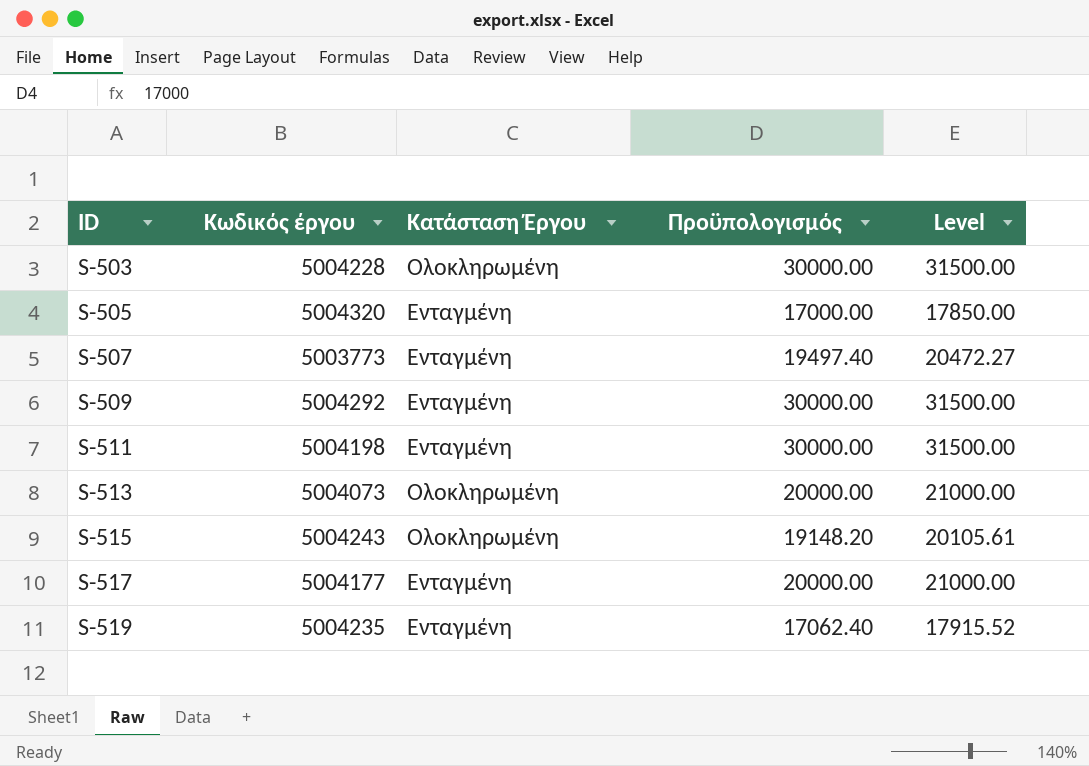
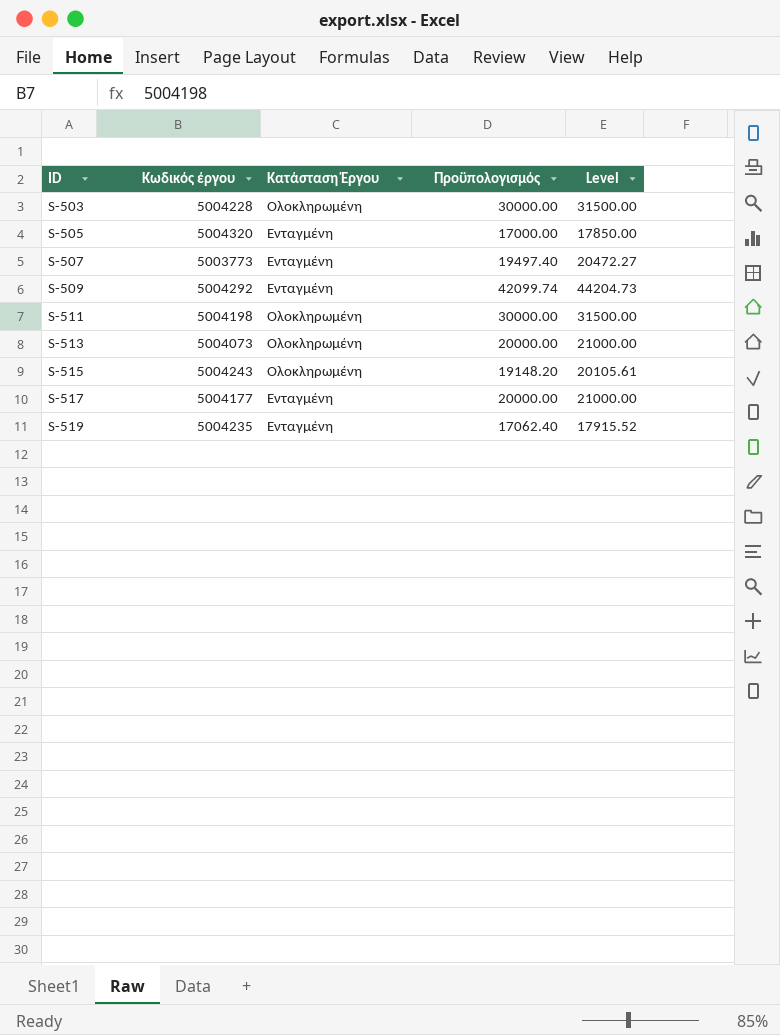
S-509 | Προϋπολογισμός: 30000.00 -> 42099.74
S-509 | Level: 31500.00 -> 44204.73
S-511 | Κατάσταση Έργου: Ενταγμένη -> Ολοκληρωμένη

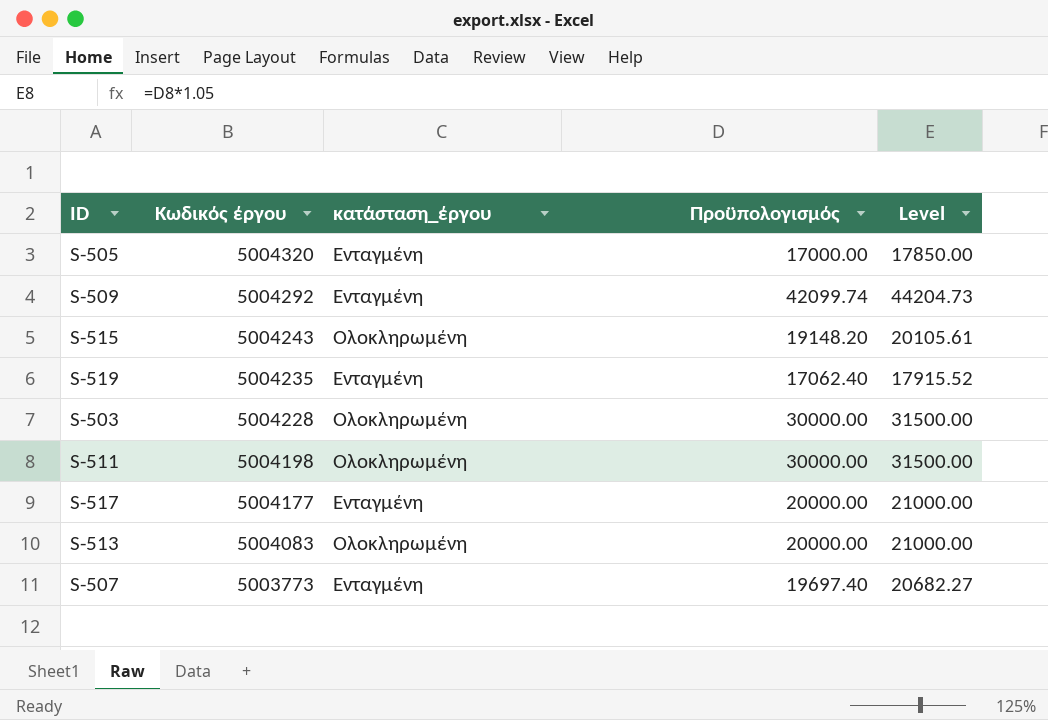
row order: ID ascending -> Κωδικός έργου descending
column name: Κατάσταση Έργου -> κατάσταση_έργου
S-513 | Κωδικός έργου: 5004073 -> 5004083
S-507 | Προϋπολογισμός: 19497.40 -> 19697.40
S-507 | Level: 20472.27 -> 20682.27

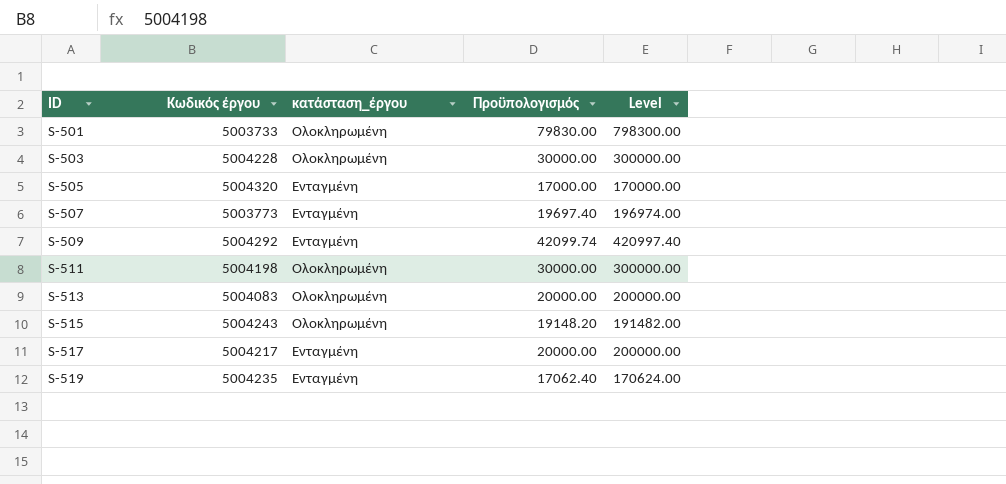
row order: Κωδικός έργου descending -> ID ascending
column Level | formula: [Προϋπολογισμός] * 1.05 -> [Προϋπολογισμός] * 10
row S-501: none -> 5003733 | Ολοκληρωμένη | 79830.00 | 798300.00
S-517 | Κωδικός έργου: 5004177 -> 5004217

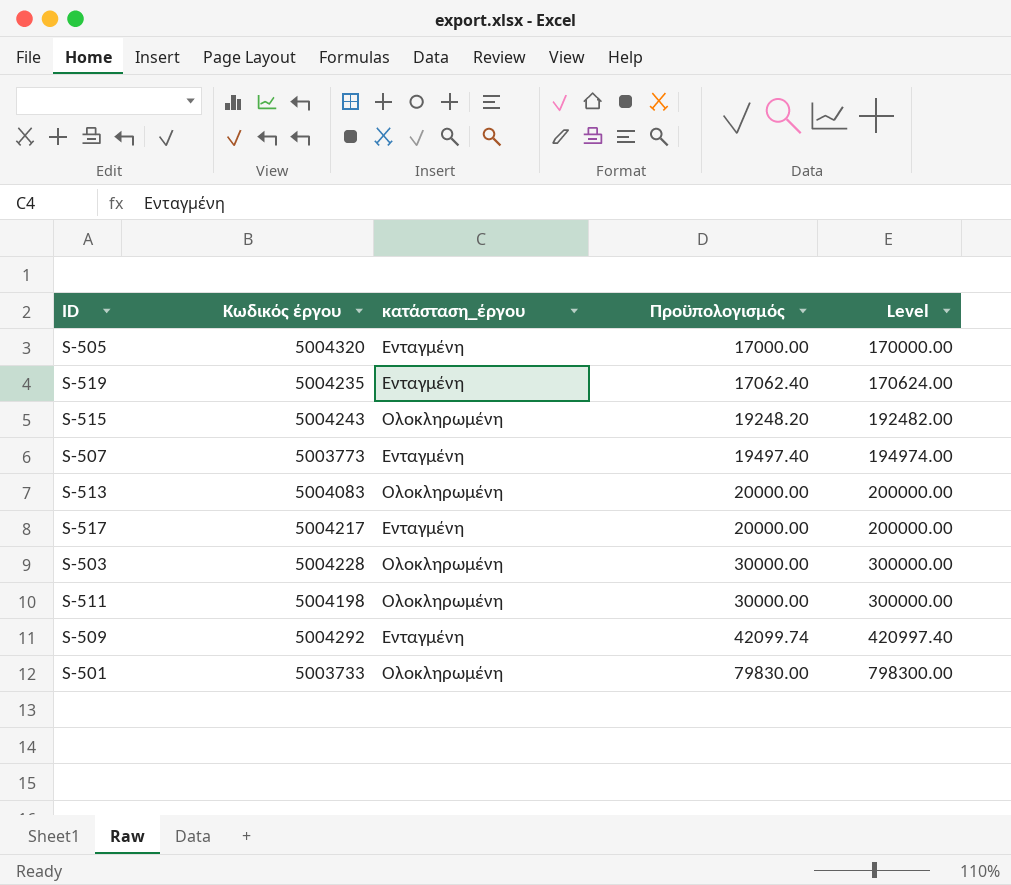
row order: ID ascending -> Προϋπολογισμός ascending
S-515 | Προϋπολογισμός: 19148.20 -> 19248.20
S-515 | Level: 191482.00 -> 192482.00
S-507 | Προϋπολογισμός: 19697.40 -> 19497.40
S-507 | Level: 196974.00 -> 194974.00

